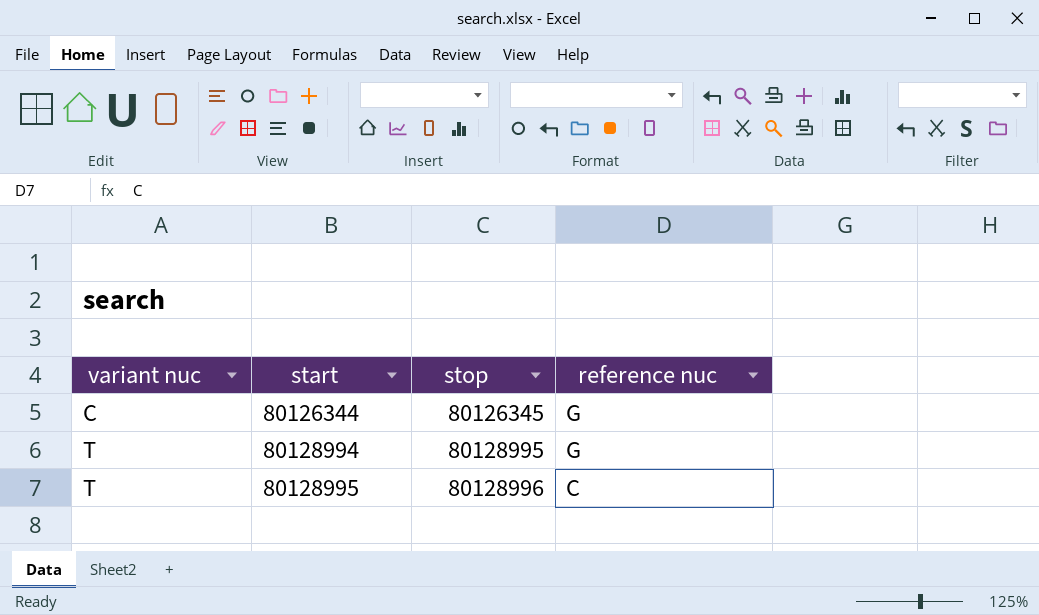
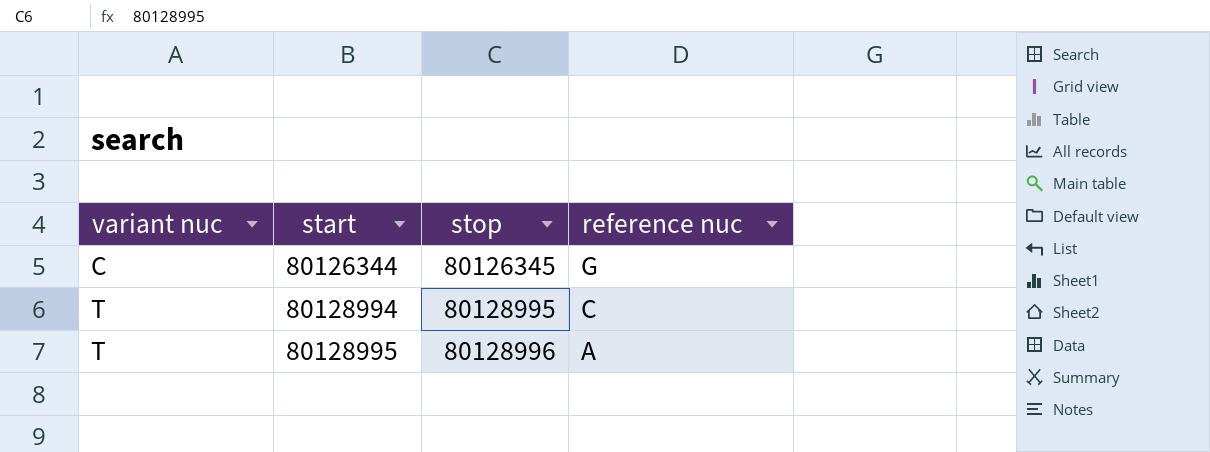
80128994 | reference nuc: G -> C
80128995 | reference nuc: C -> A

